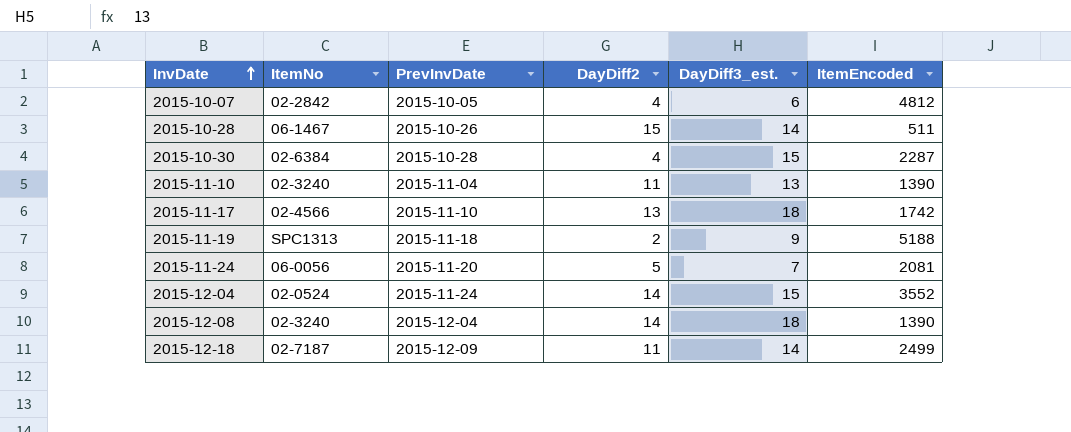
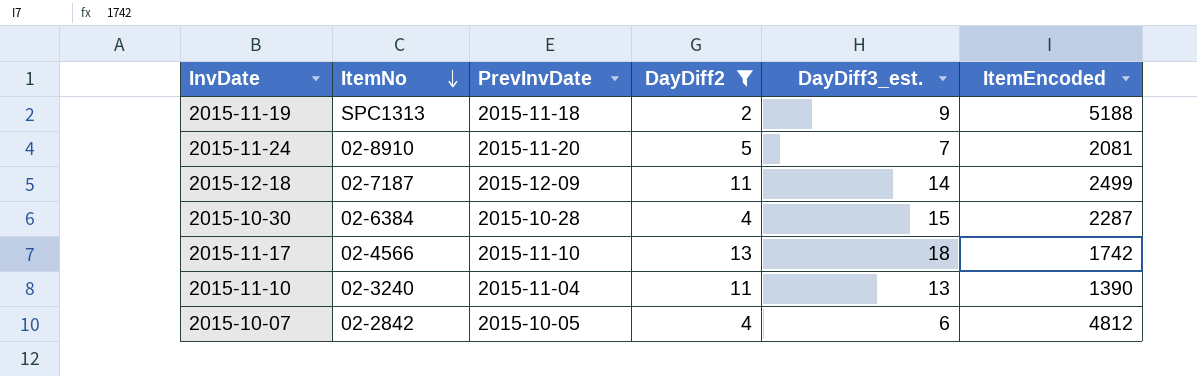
filter: none -> DayDiff2 <= 13
row order: InvDate ascending -> ItemNo descending
2015-11-24 | ItemNo: 06-0056 -> 02-8910

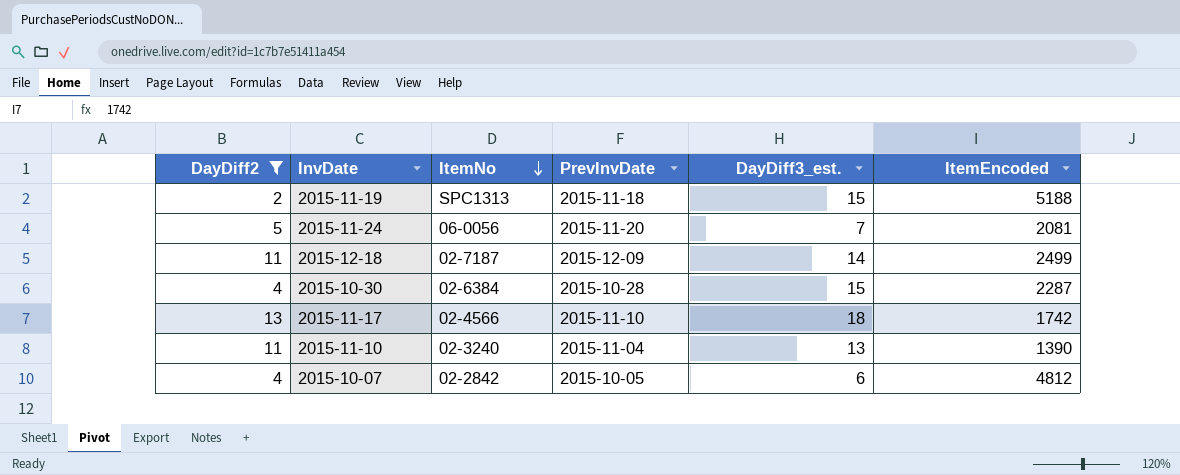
column DayDiff2 | position: 4 -> 1
2015-11-19 | DayDiff3_est.: 9 -> 15
2015-11-24 | ItemNo: 02-8910 -> 06-0056

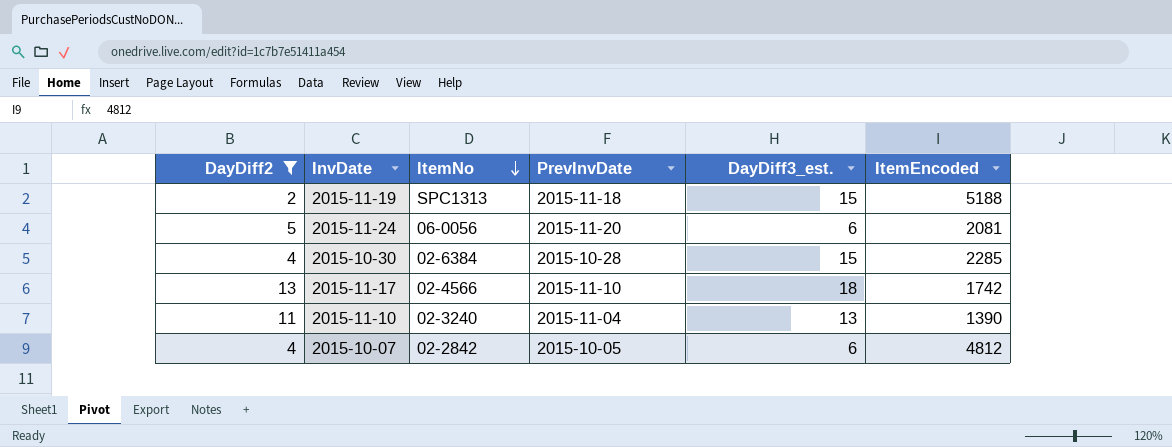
row 2015-12-18: 11 | 02-7187 | 2015-12-09 | 14 | 2499 -> none
2015-11-24 | DayDiff3_est.: 7 -> 6
2015-10-30 | ItemEncoded: 2287 -> 2285

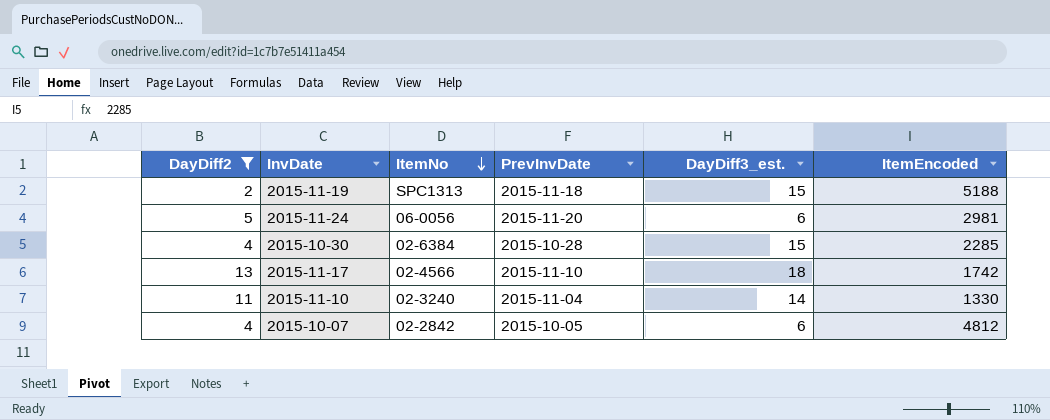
2015-11-24 | ItemEncoded: 2081 -> 2981
2015-11-10 | DayDiff3_est.: 13 -> 14
2015-11-10 | ItemEncoded: 1390 -> 1330

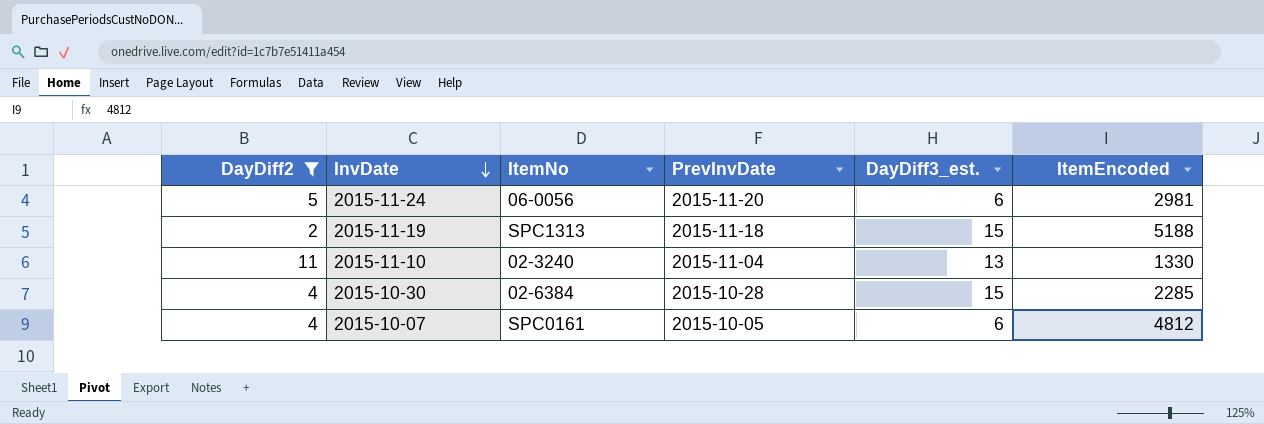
row order: ItemNo descending -> InvDate descending
row 2015-11-17: 13 | 02-4566 | 2015-11-10 | 18 | 1742 -> none
2015-11-10 | DayDiff3_est.: 14 -> 13
2015-10-07 | ItemNo: 02-2842 -> SPC0161

